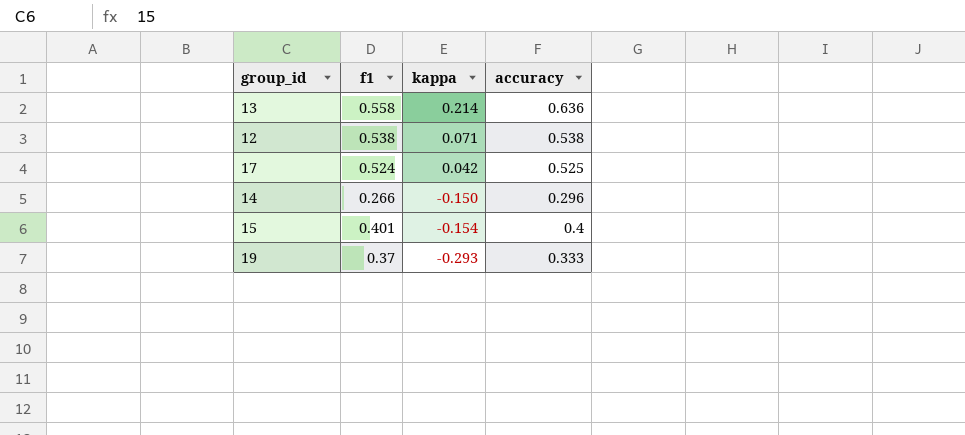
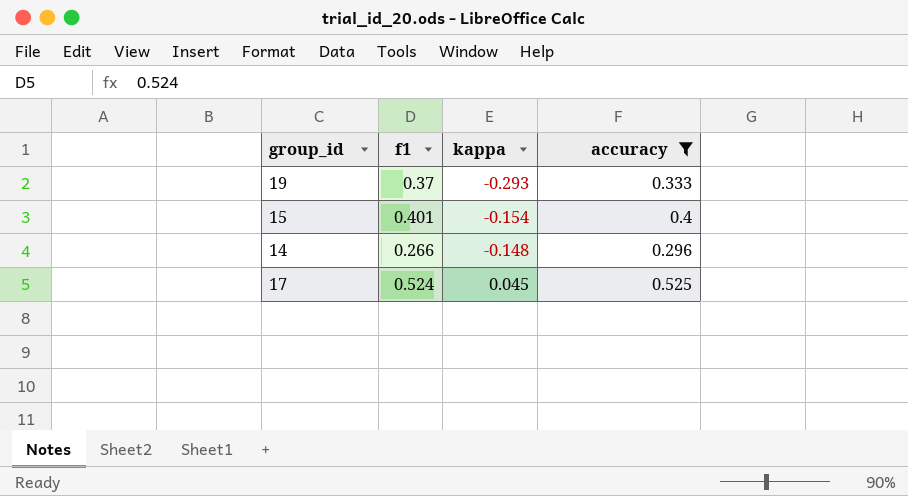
filter: none -> accuracy <= 0.525
row order: kappa descending -> kappa ascending
14 | kappa: -0.150 -> -0.148
17 | kappa: 0.042 -> 0.045

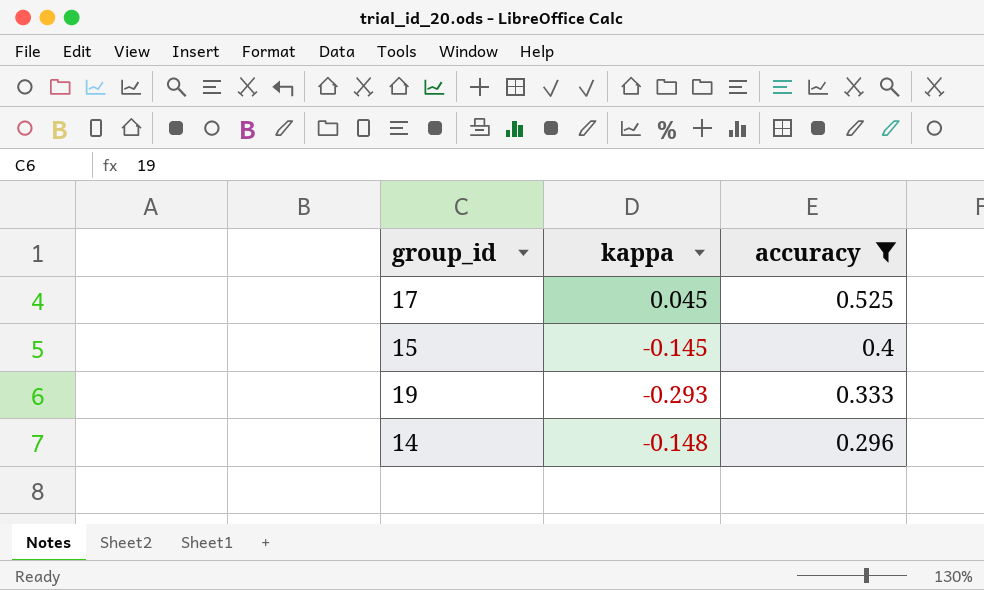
row order: kappa ascending -> accuracy descending
column f1 | position: 2 -> none
15 | kappa: -0.154 -> -0.145

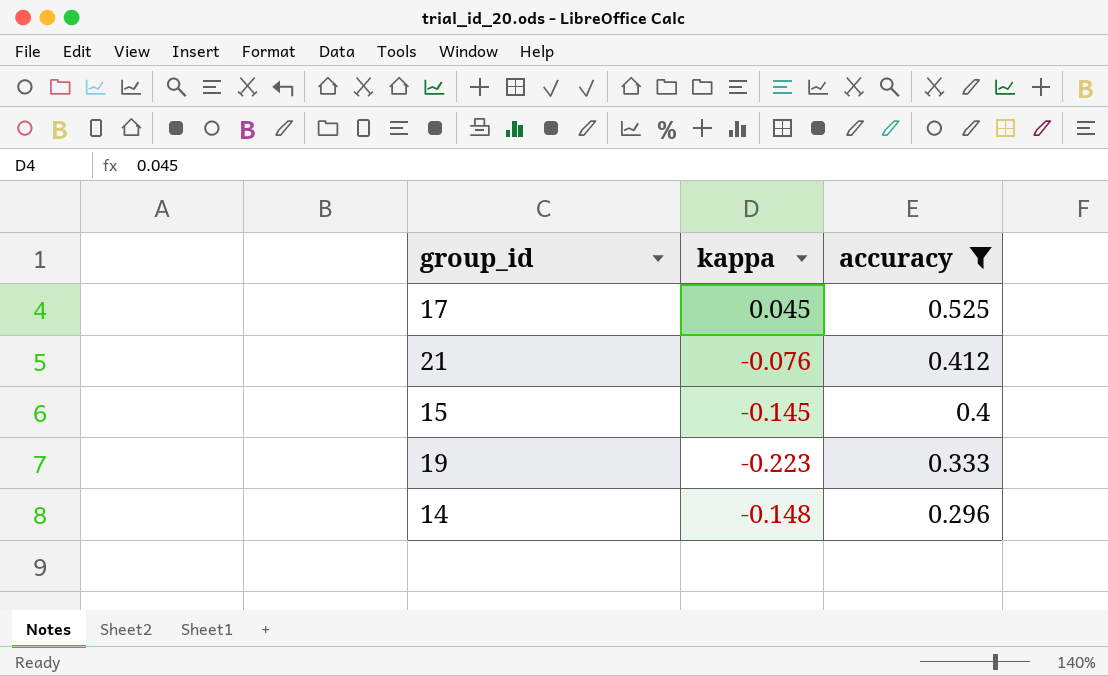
row 21: none -> -0.076 | 0.412
19 | kappa: -0.293 -> -0.223

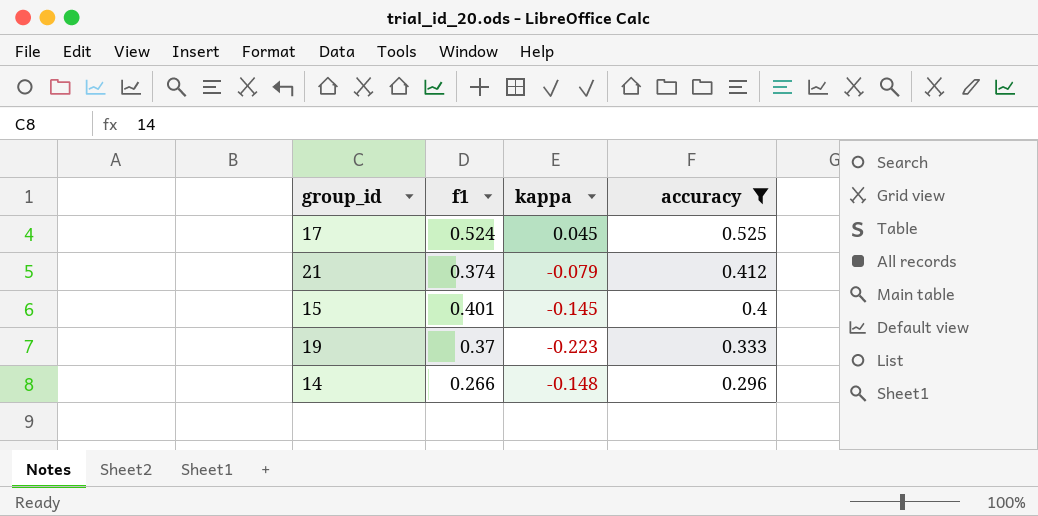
column f1 | position: none -> 2
21 | kappa: -0.076 -> -0.079

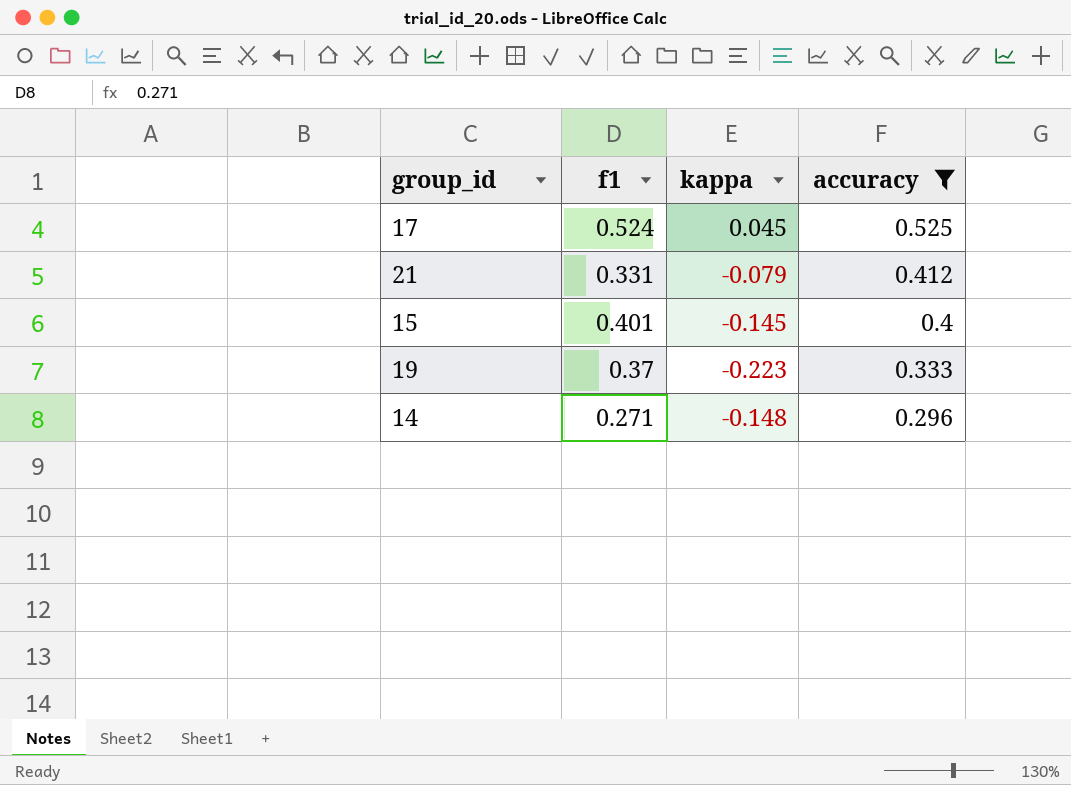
21 | f1: 0.374 -> 0.331
14 | f1: 0.266 -> 0.271

